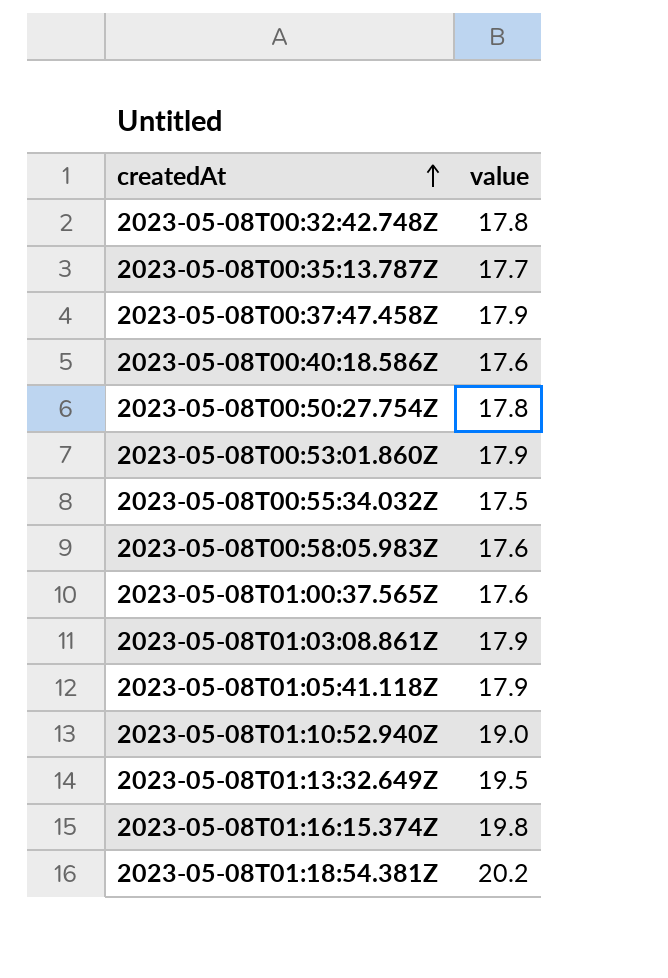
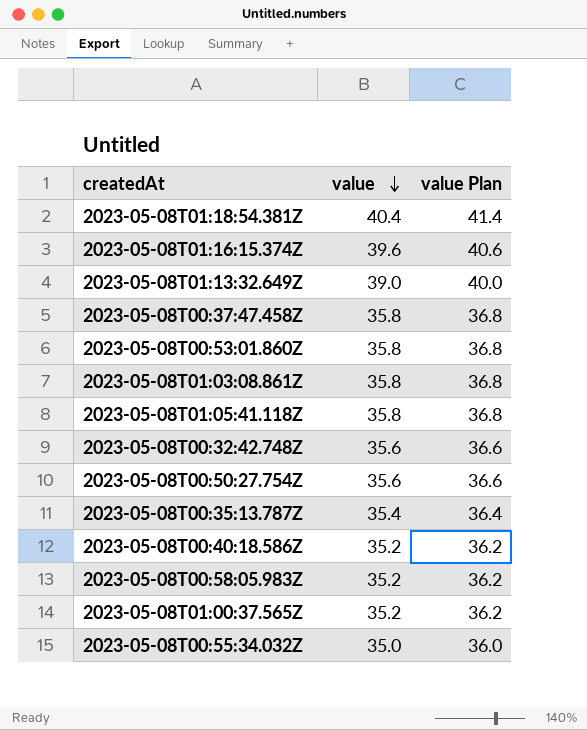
row order: createdAt ascending -> value descending
column value Plan | formula: none -> [value] + 1
row 2023-05-08T01:10:52.940Z: 19.0 -> none
2023-05-08T01:18:54.381Z | value: 20.2 -> 40.4
2023-05-08T01:16:15.374Z | value: 19.8 -> 39.6
2023-05-08T01:13:32.649Z | value: 19.5 -> 39.0
2023-05-08T00:37:47.458Z | value: 17.9 -> 35.8
2023-05-08T00:53:01.860Z | value: 17.9 -> 35.8
2023-05-08T01:03:08.861Z | value: 17.9 -> 35.8
2023-05-08T01:05:41.118Z | value: 17.9 -> 35.8
2023-05-08T00:32:42.748Z | value: 17.8 -> 35.6
2023-05-08T00:50:27.754Z | value: 17.8 -> 35.6
2023-05-08T00:35:13.787Z | value: 17.7 -> 35.4
2023-05-08T00:40:18.586Z | value: 17.6 -> 35.2
2023-05-08T00:58:05.983Z | value: 17.6 -> 35.2
2023-05-08T01:00:37.565Z | value: 17.6 -> 35.2
2023-05-08T00:55:34.032Z | value: 17.5 -> 35.0

